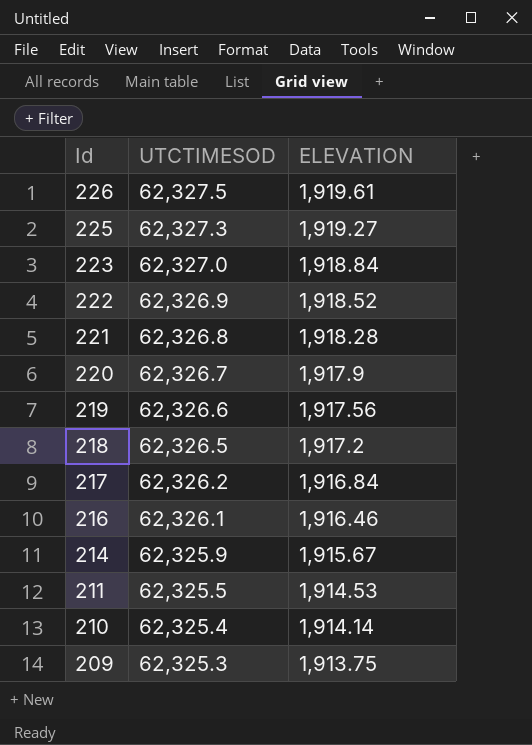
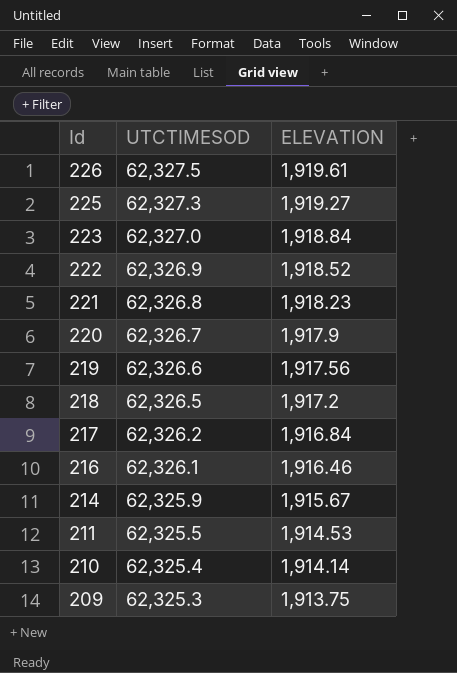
221 | ELEVATION: 1,918.28 -> 1,918.23

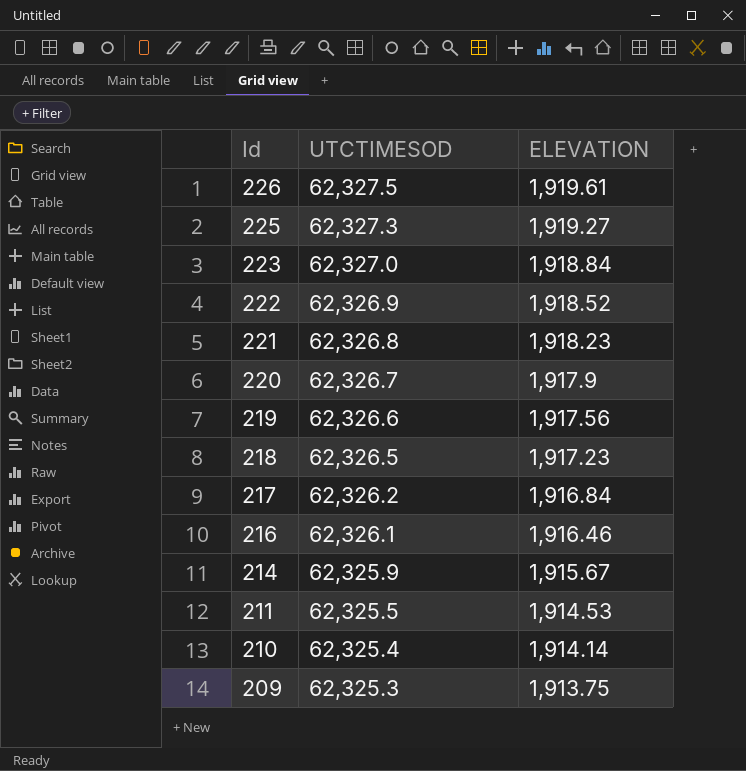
218 | ELEVATION: 1,917.2 -> 1,917.23

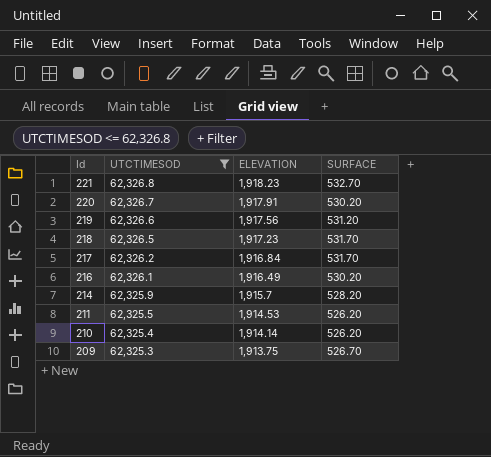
filter: none -> UTCTIMESOD <= 62,326.8
column SURFACE | position: none -> 4
220 | ELEVATION: 1,917.9 -> 1,917.91
216 | ELEVATION: 1,916.46 -> 1,916.49
214 | ELEVATION: 1,915.67 -> 1,915.7

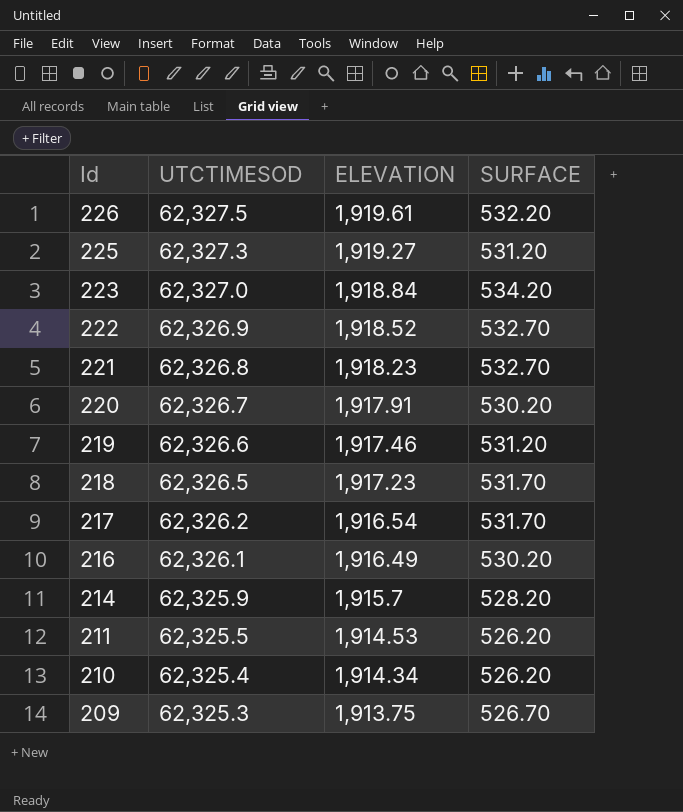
filter: UTCTIMESOD <= 62,326.8 -> none
219 | ELEVATION: 1,917.56 -> 1,917.46
217 | ELEVATION: 1,916.84 -> 1,916.54
210 | ELEVATION: 1,914.14 -> 1,914.34

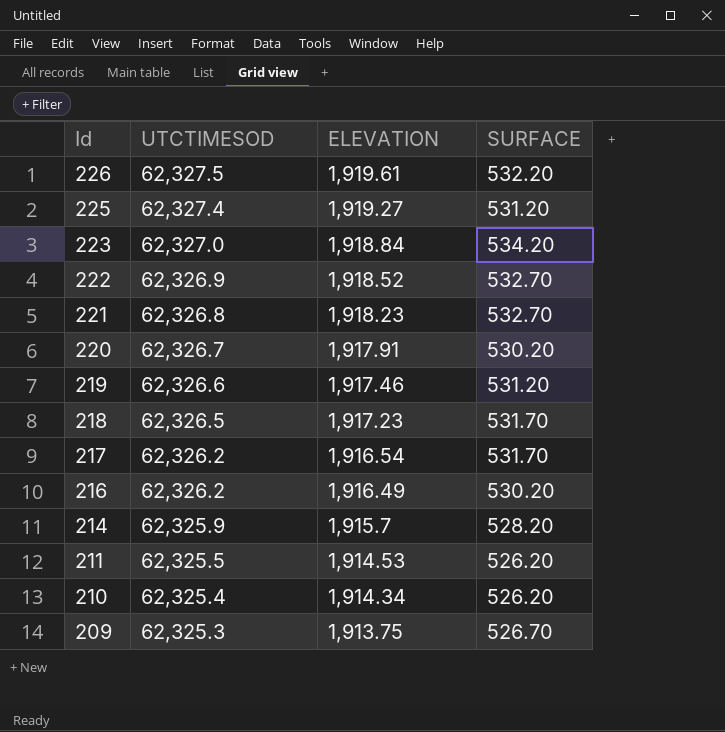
225 | UTCTIMESOD: 62,327.3 -> 62,327.4
216 | UTCTIMESOD: 62,326.1 -> 62,326.2

